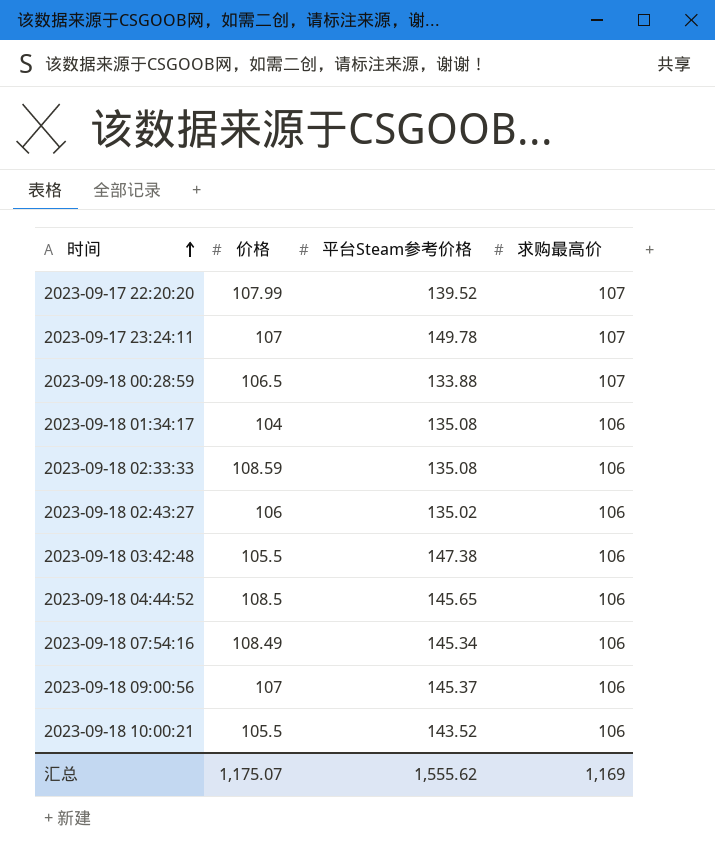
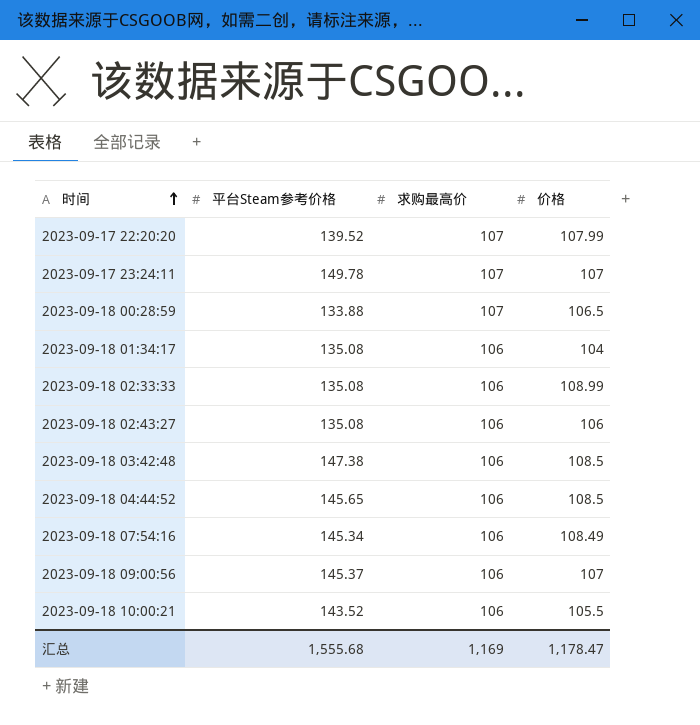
column 价格 | position: 2 -> 4
2023-09-18 02:33:33 | 价格: 108.59 -> 108.99
2023-09-18 02:43:27 | 平台Steam参考价格: 135.02 -> 135.08
2023-09-18 03:42:48 | 价格: 105.5 -> 108.5
汇总 | 平台Steam参考价格: 1,555.62 -> 1,555.68
汇总 | 价格: 1,175.07 -> 1,178.47

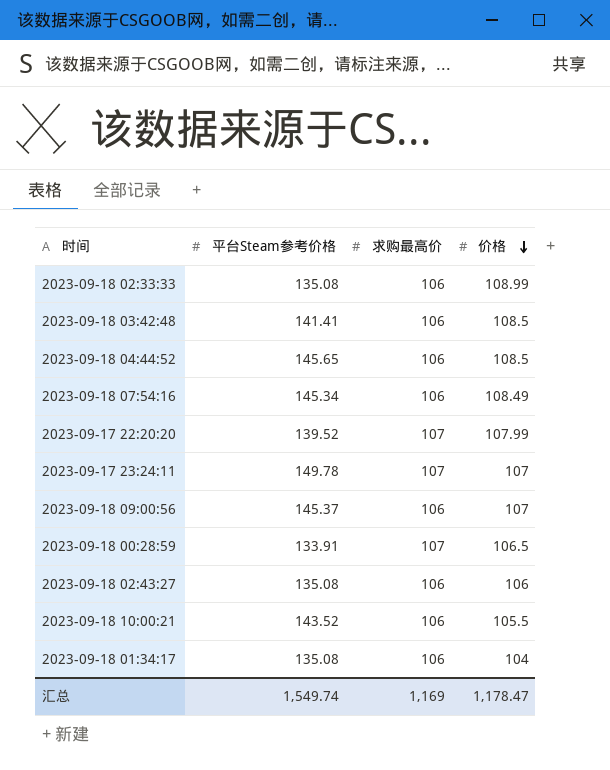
row order: 时间 ascending -> 价格 descending
2023-09-18 03:42:48 | 平台Steam参考价格: 147.38 -> 141.41
2023-09-18 00:28:59 | 平台Steam参考价格: 133.88 -> 133.91
汇总 | 平台Steam参考价格: 1,555.68 -> 1,549.74

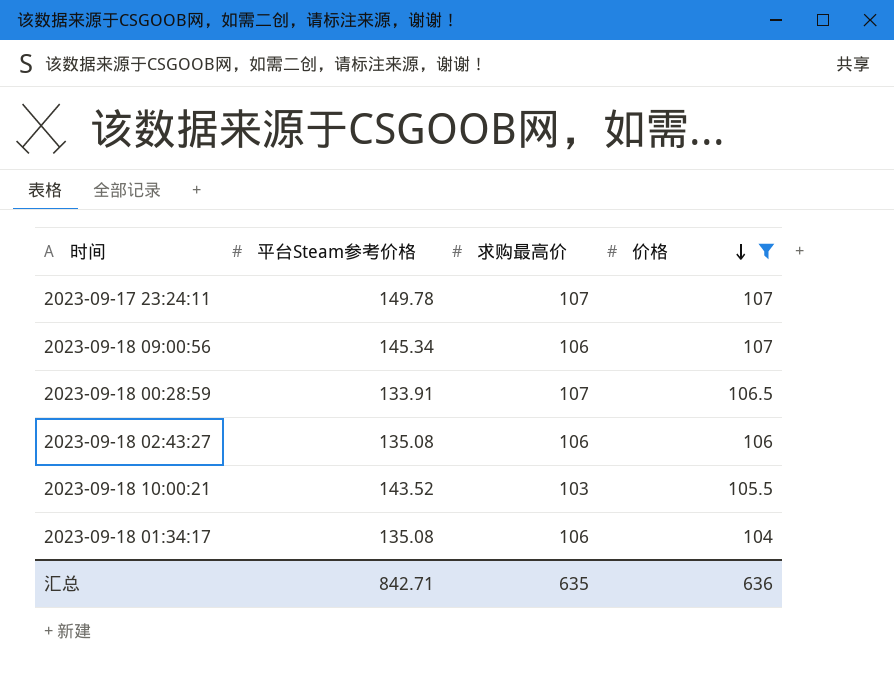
filter: none -> 价格 <= 107
2023-09-18 09:00:56 | 平台Steam参考价格: 145.37 -> 145.34
2023-09-18 10:00:21 | 求购最高价: 106 -> 103
汇总 | 平台Steam参考价格: 1,549.74 -> 842.71
汇总 | 求购最高价: 1,169 -> 635
汇总 | 价格: 1,178.47 -> 636

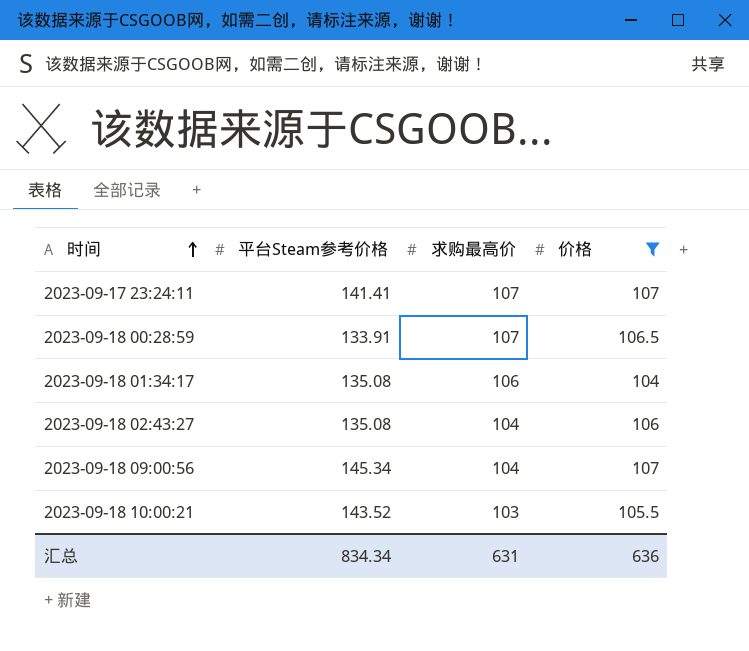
row order: 价格 descending -> 时间 ascending
2023-09-17 23:24:11 | 平台Steam参考价格: 149.78 -> 141.41
2023-09-18 02:43:27 | 求购最高价: 106 -> 104
2023-09-18 09:00:56 | 求购最高价: 106 -> 104
汇总 | 平台Steam参考价格: 842.71 -> 834.34
汇总 | 求购最高价: 635 -> 631

